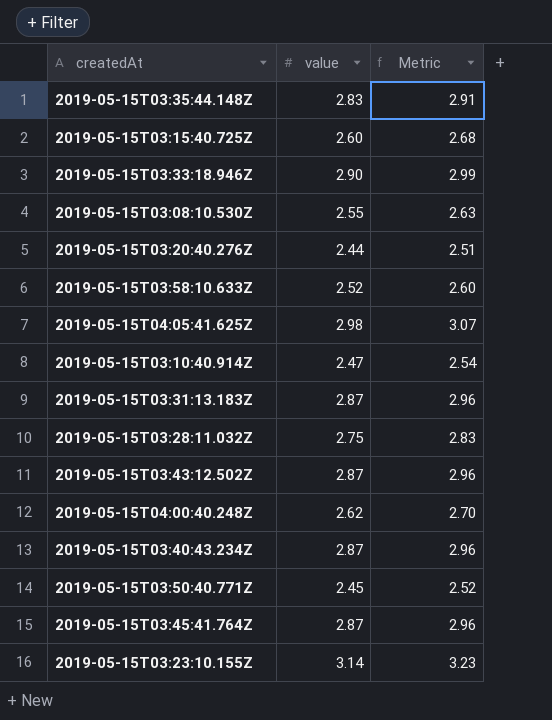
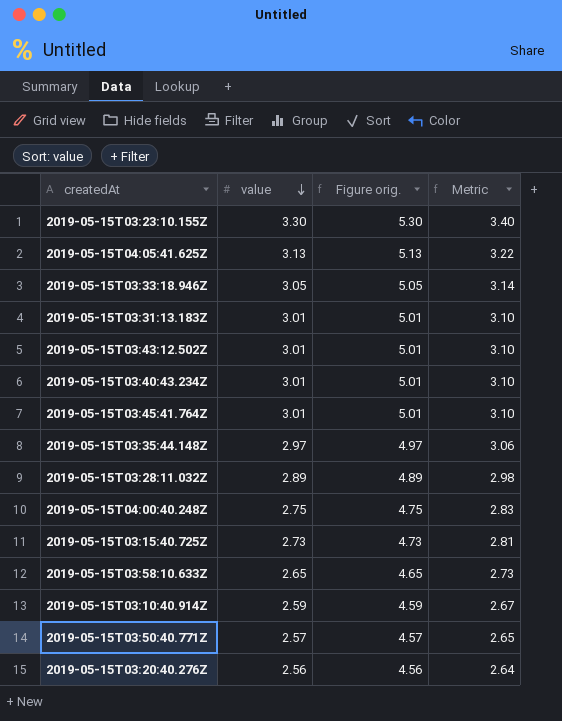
row order: none -> value descending
column Figure orig. | formula: none -> [value] + 2
row 2019-05-15T03:08:10.530Z: 2.55 | 2.63 -> none
2019-05-15T03:23:10.155Z | value: 3.14 -> 3.30
2019-05-15T03:23:10.155Z | Metric: 3.23 -> 3.40
2019-05-15T04:05:41.625Z | value: 2.98 -> 3.13
2019-05-15T04:05:41.625Z | Metric: 3.07 -> 3.22
2019-05-15T03:33:18.946Z | value: 2.90 -> 3.05
2019-05-15T03:33:18.946Z | Metric: 2.99 -> 3.14
2019-05-15T03:31:13.183Z | value: 2.87 -> 3.01
2019-05-15T03:31:13.183Z | Metric: 2.96 -> 3.10
2019-05-15T03:43:12.502Z | value: 2.87 -> 3.01
2019-05-15T03:43:12.502Z | Metric: 2.96 -> 3.10
2019-05-15T03:40:43.234Z | value: 2.87 -> 3.01
2019-05-15T03:40:43.234Z | Metric: 2.96 -> 3.10
2019-05-15T03:45:41.764Z | value: 2.87 -> 3.01
2019-05-15T03:45:41.764Z | Metric: 2.96 -> 3.10
2019-05-15T03:35:44.148Z | value: 2.83 -> 2.97
2019-05-15T03:35:44.148Z | Metric: 2.91 -> 3.06
2019-05-15T03:28:11.032Z | value: 2.75 -> 2.89
2019-05-15T03:28:11.032Z | Metric: 2.83 -> 2.98
2019-05-15T04:00:40.248Z | value: 2.62 -> 2.75
2019-05-15T04:00:40.248Z | Metric: 2.70 -> 2.83
2019-05-15T03:15:40.725Z | value: 2.60 -> 2.73
2019-05-15T03:15:40.725Z | Metric: 2.68 -> 2.81
2019-05-15T03:58:10.633Z | value: 2.52 -> 2.65
2019-05-15T03:58:10.633Z | Metric: 2.60 -> 2.73
2019-05-15T03:10:40.914Z | value: 2.47 -> 2.59
2019-05-15T03:10:40.914Z | Metric: 2.54 -> 2.67
2019-05-15T03:50:40.771Z | value: 2.45 -> 2.57
2019-05-15T03:50:40.771Z | Metric: 2.52 -> 2.65
2019-05-15T03:20:40.276Z | value: 2.44 -> 2.56
2019-05-15T03:20:40.276Z | Metric: 2.51 -> 2.64

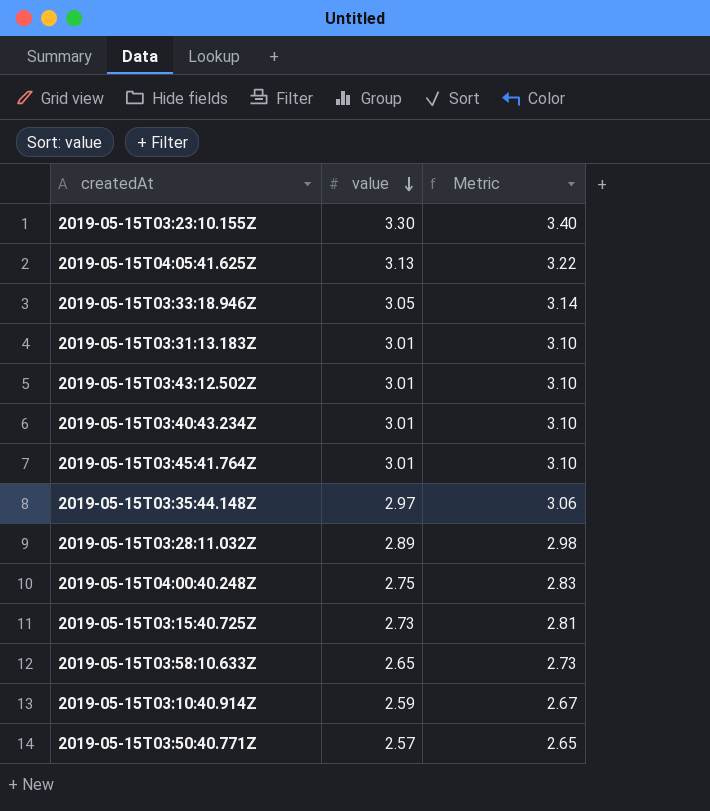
column Figure orig. | formula: [value] + 2 -> none
row 2019-05-15T03:20:40.276Z: 2.56 | 4.56 | 2.64 -> none

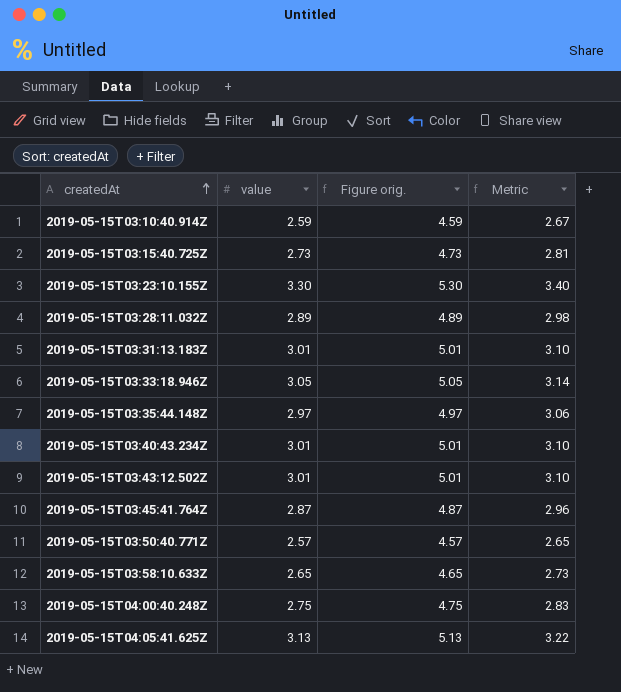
row order: value descending -> createdAt ascending
column Figure orig. | formula: none -> [value] + 2
2019-05-15T03:45:41.764Z | value: 3.01 -> 2.87
2019-05-15T03:45:41.764Z | Metric: 3.10 -> 2.96

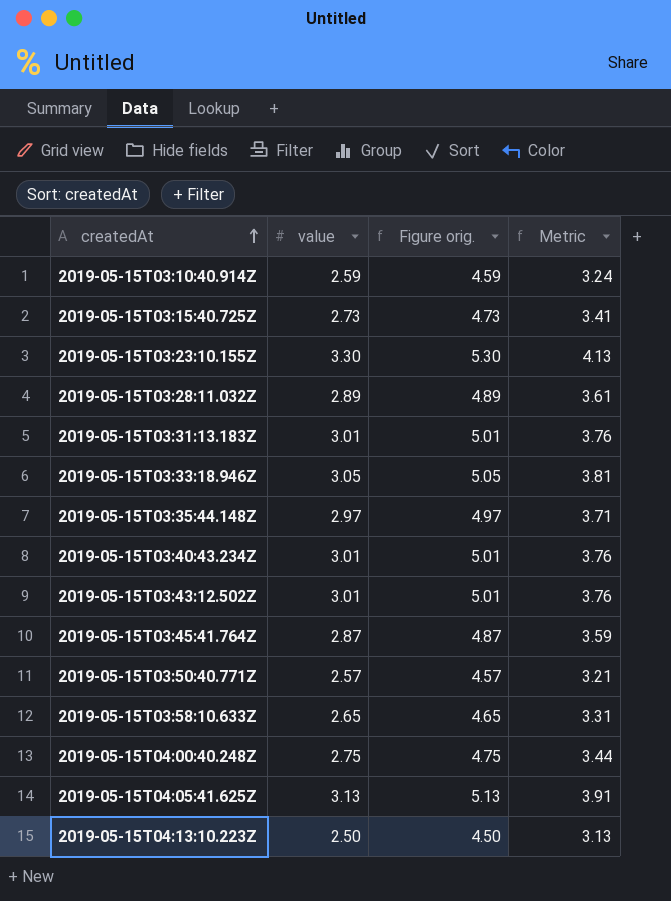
column Metric | formula: [value] * 1.03 -> [value] * 1.25
row 2019-05-15T04:13:10.223Z: none -> 2.50 | 4.50 | 3.13

